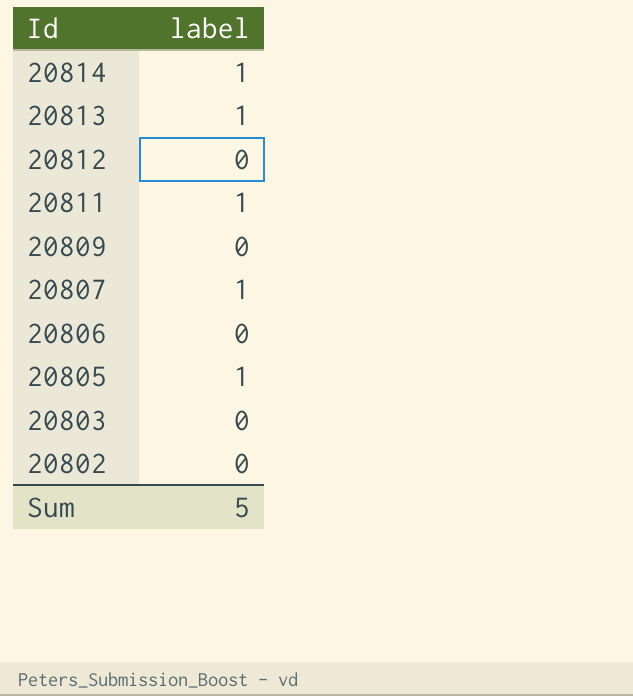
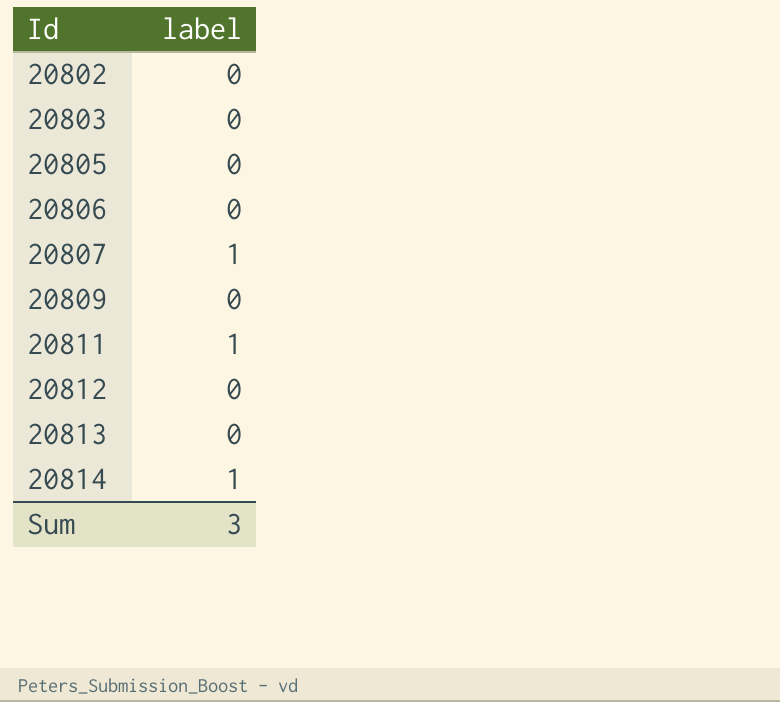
row order: Id descending -> Id ascending
20805 | label: 1 -> 0
20813 | label: 1 -> 0
Sum | label: 5 -> 3

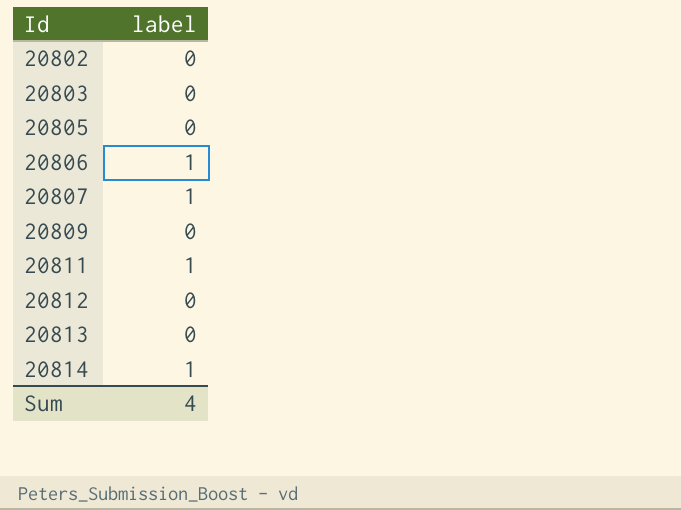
20806 | label: 0 -> 1
Sum | label: 3 -> 4

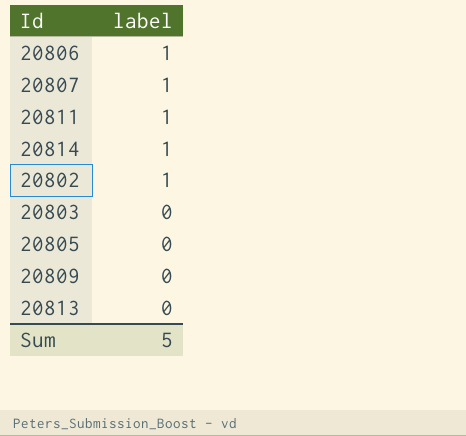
row order: Id ascending -> label descending
row 20812: 0 -> none
20802 | label: 0 -> 1
Sum | label: 4 -> 5

